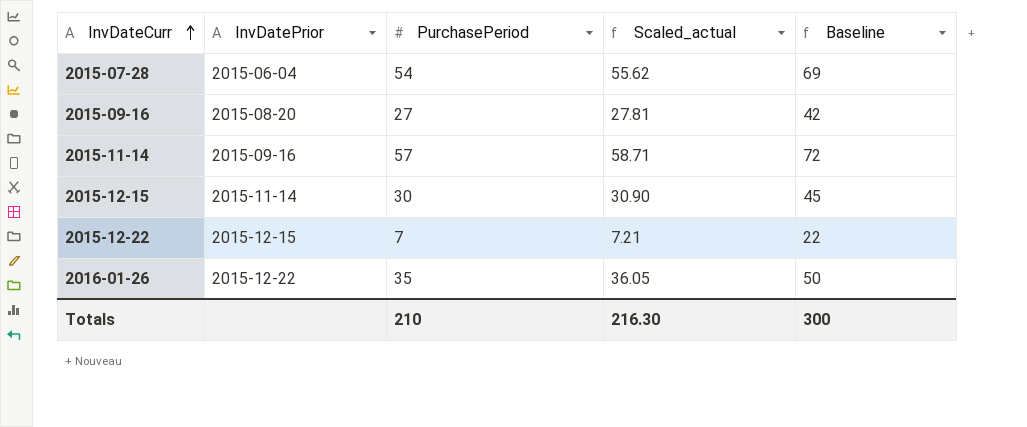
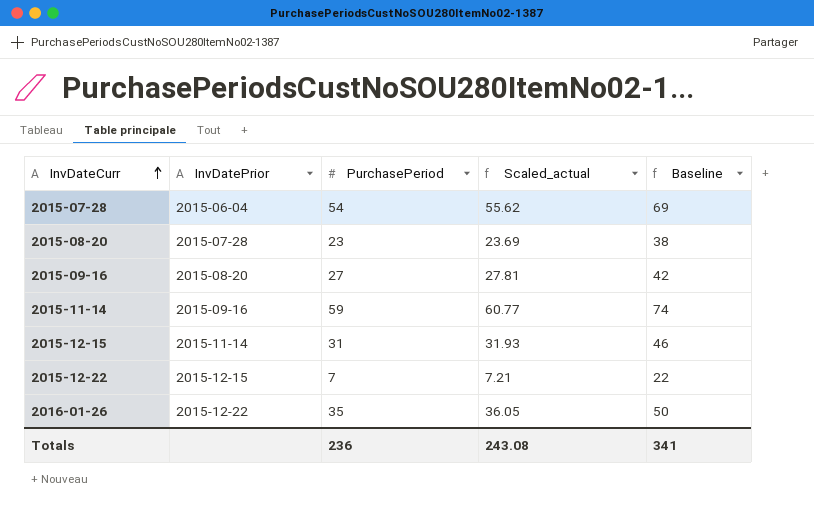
row 2015-08-20: none -> 2015-07-28 | 23 | 23.69 | 38
2015-11-14 | PurchasePeriod: 57 -> 59
2015-11-14 | Scaled_actual: 58.71 -> 60.77
2015-11-14 | Baseline: 72 -> 74
2015-12-15 | PurchasePeriod: 30 -> 31
2015-12-15 | Scaled_actual: 30.90 -> 31.93
2015-12-15 | Baseline: 45 -> 46
Totals | PurchasePeriod: 210 -> 236
Totals | Scaled_actual: 216.30 -> 243.08
Totals | Baseline: 300 -> 341

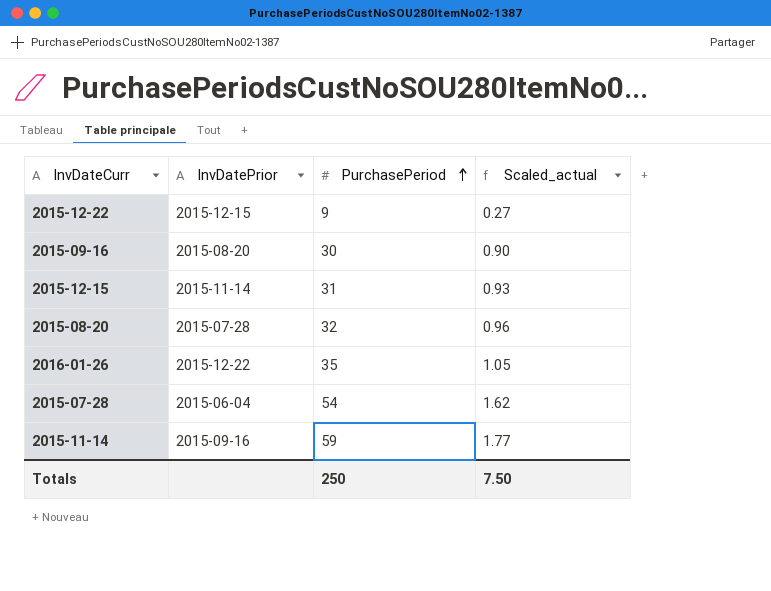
row order: InvDateCurr ascending -> PurchasePeriod ascending
column Baseline | formula: [PurchasePeriod] + 15 -> none
column Scaled_actual | formula: [PurchasePeriod] * 1.03 -> [PurchasePeriod] * 0.03
2015-12-22 | PurchasePeriod: 7 -> 9
2015-09-16 | PurchasePeriod: 27 -> 30
2015-08-20 | PurchasePeriod: 23 -> 32
Totals | PurchasePeriod: 236 -> 250
Totals | Scaled_actual: 243.08 -> 7.50

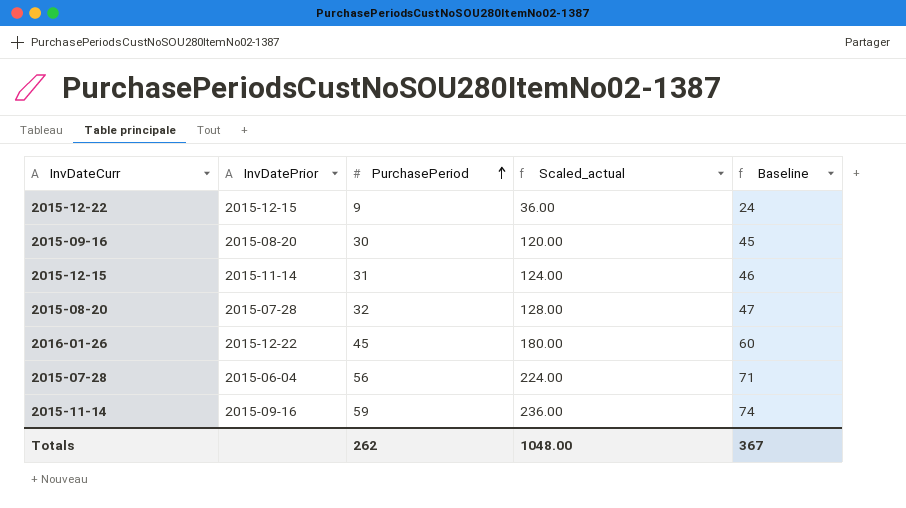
column Scaled_actual | formula: [PurchasePeriod] * 0.03 -> [PurchasePeriod] * 4
column Baseline | formula: none -> [PurchasePeriod] + 15
2016-01-26 | PurchasePeriod: 35 -> 45
2015-07-28 | PurchasePeriod: 54 -> 56
Totals | PurchasePeriod: 250 -> 262
Totals | Scaled_actual: 7.50 -> 1048.00

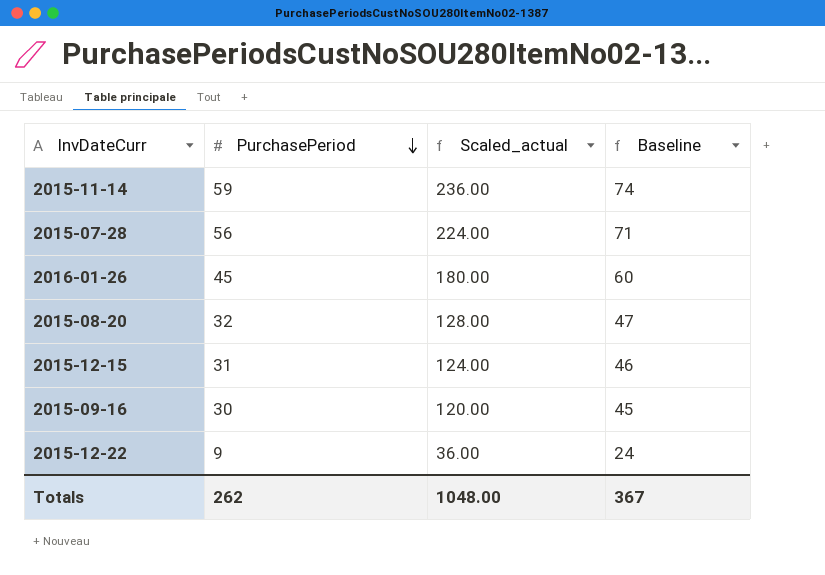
row order: PurchasePeriod ascending -> PurchasePeriod descending
column InvDatePrior | position: 2 -> none

